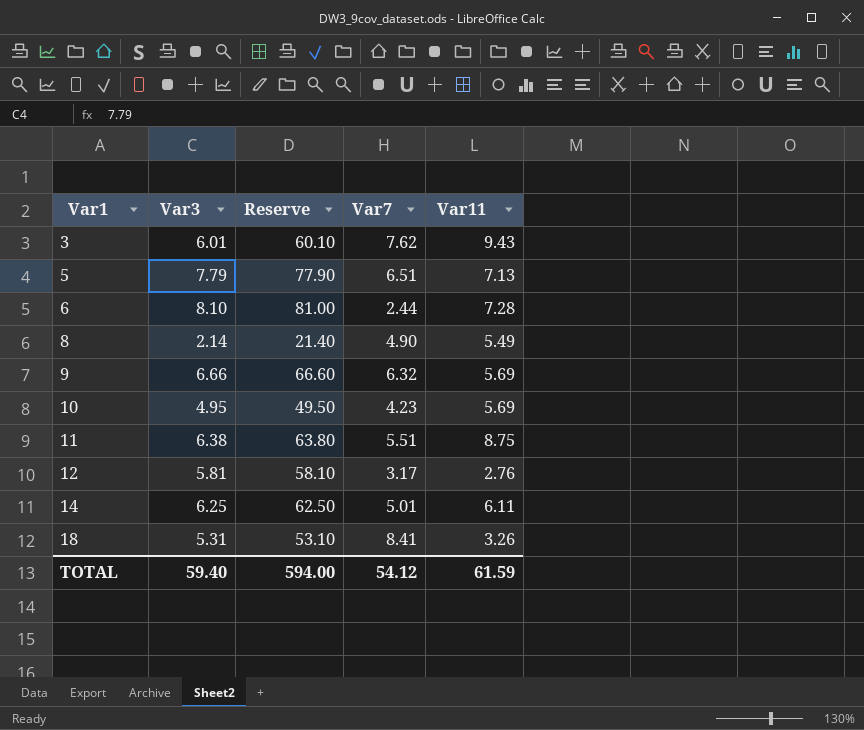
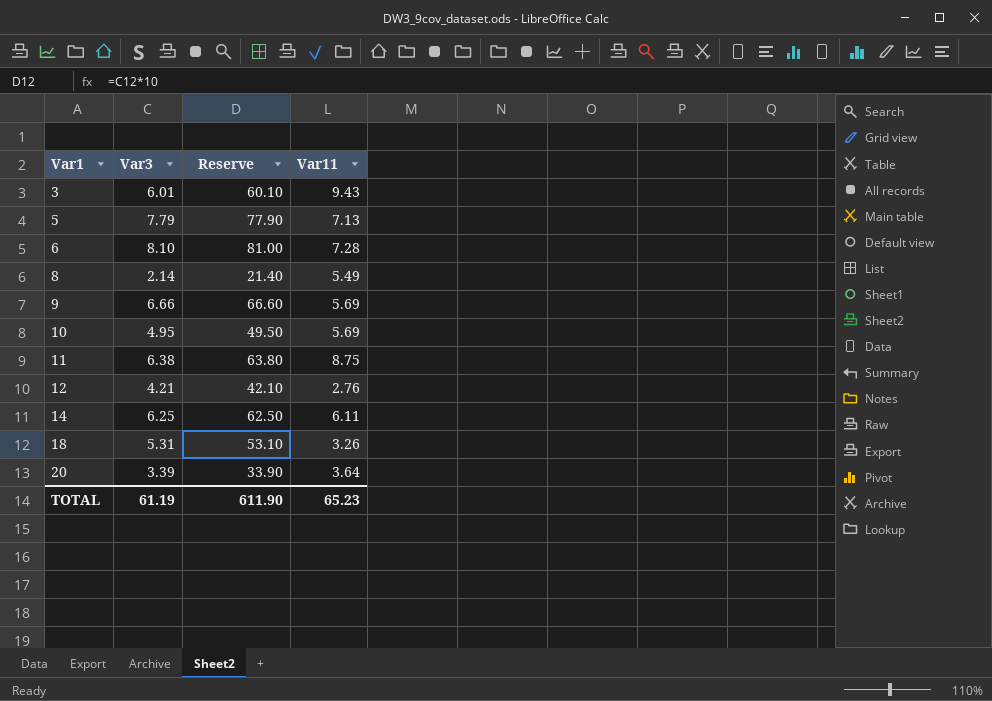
column Var7 | position: 4 -> none
12 | Var3: 5.81 -> 4.21
12 | Reserve: 58.10 -> 42.10
row 20: none -> 3.39 | 33.90 | 3.64
TOTAL | Var3: 59.40 -> 61.19
TOTAL | Reserve: 594.00 -> 611.90
TOTAL | Var11: 61.59 -> 65.23

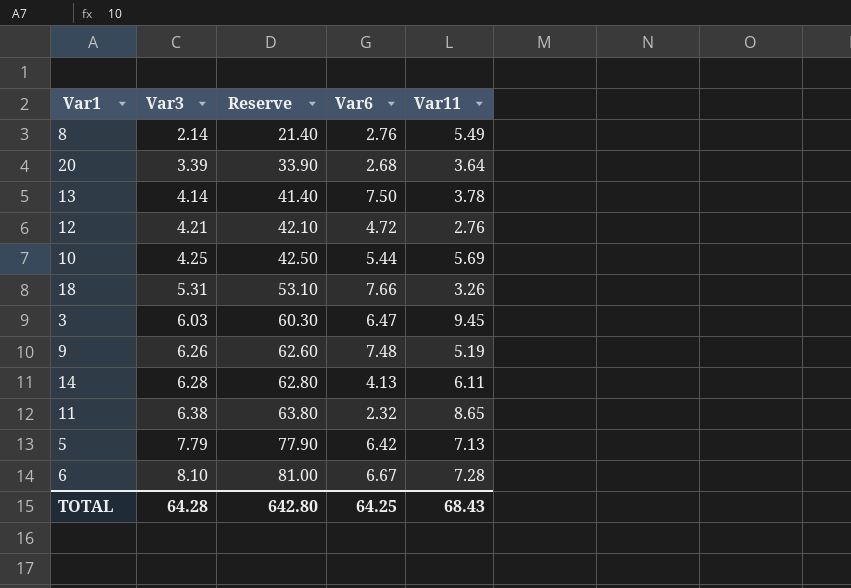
row order: Var1 ascending -> Var3 ascending
column Var6 | position: none -> 4
row 13: none -> 4.14 | 41.40 | 7.50 | 3.78
10 | Var3: 4.95 -> 4.25
10 | Reserve: 49.50 -> 42.50
3 | Var3: 6.01 -> 6.03
3 | Reserve: 60.10 -> 60.30
3 | Var11: 9.43 -> 9.45
9 | Var3: 6.66 -> 6.26
9 | Reserve: 66.60 -> 62.60
9 | Var11: 5.69 -> 5.19
14 | Var3: 6.25 -> 6.28
14 | Reserve: 62.50 -> 62.80
11 | Var11: 8.75 -> 8.65
TOTAL | Var3: 61.19 -> 64.28
TOTAL | Reserve: 611.90 -> 642.80
TOTAL | Var11: 65.23 -> 68.43

